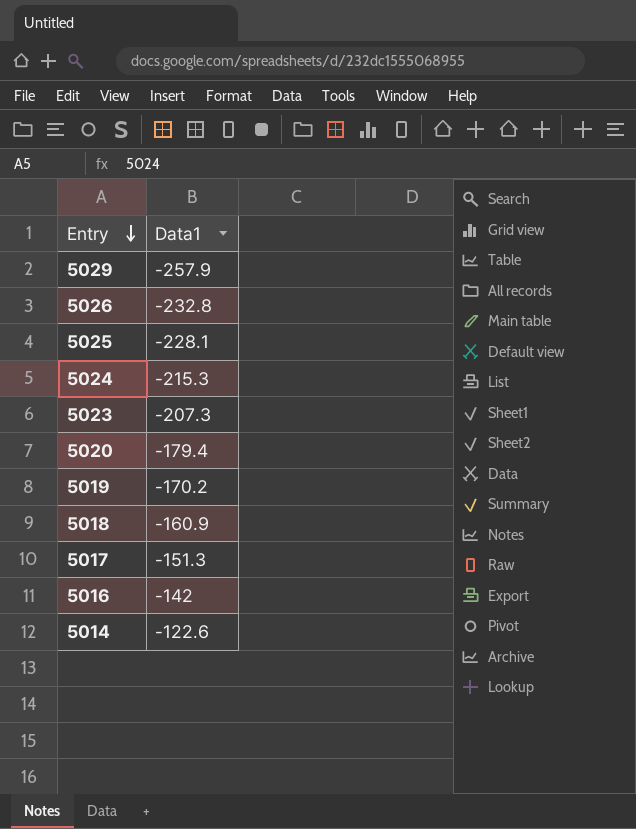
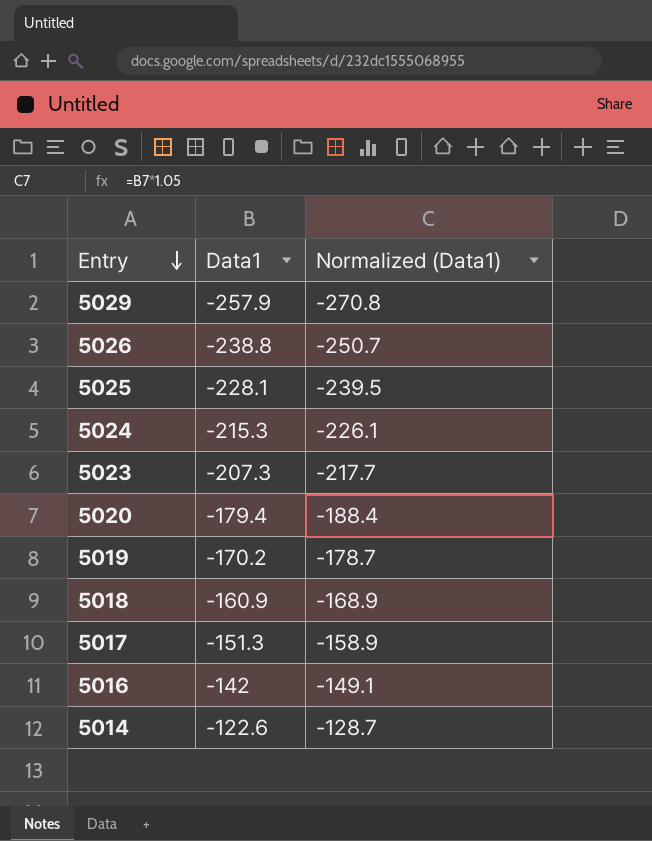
column Normalized (Data1) | formula: none -> [Data1] * 1.05
5026 | Data1: -232.8 -> -238.8

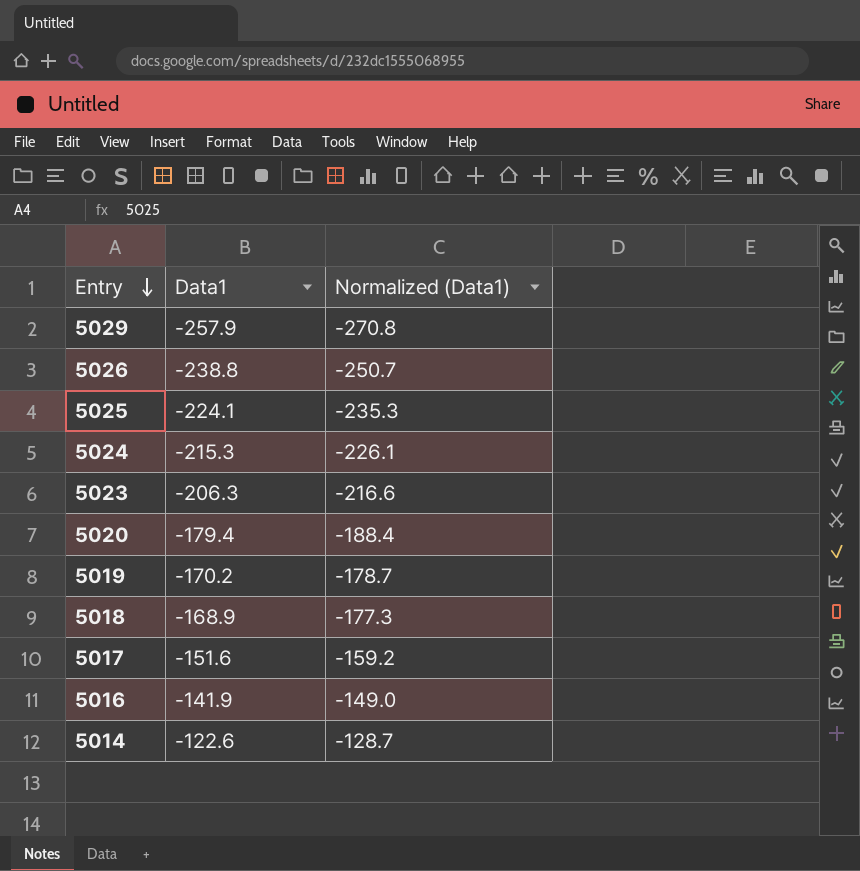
5025 | Data1: -228.1 -> -224.1
5025 | Normalized (Data1): -239.5 -> -235.3
5023 | Data1: -207.3 -> -206.3
5023 | Normalized (Data1): -217.7 -> -216.6
5018 | Data1: -160.9 -> -168.9
5018 | Normalized (Data1): -168.9 -> -177.3
5017 | Data1: -151.3 -> -151.6
5017 | Normalized (Data1): -158.9 -> -159.2
5016 | Data1: -142 -> -141.9
5016 | Normalized (Data1): -149.1 -> -149.0

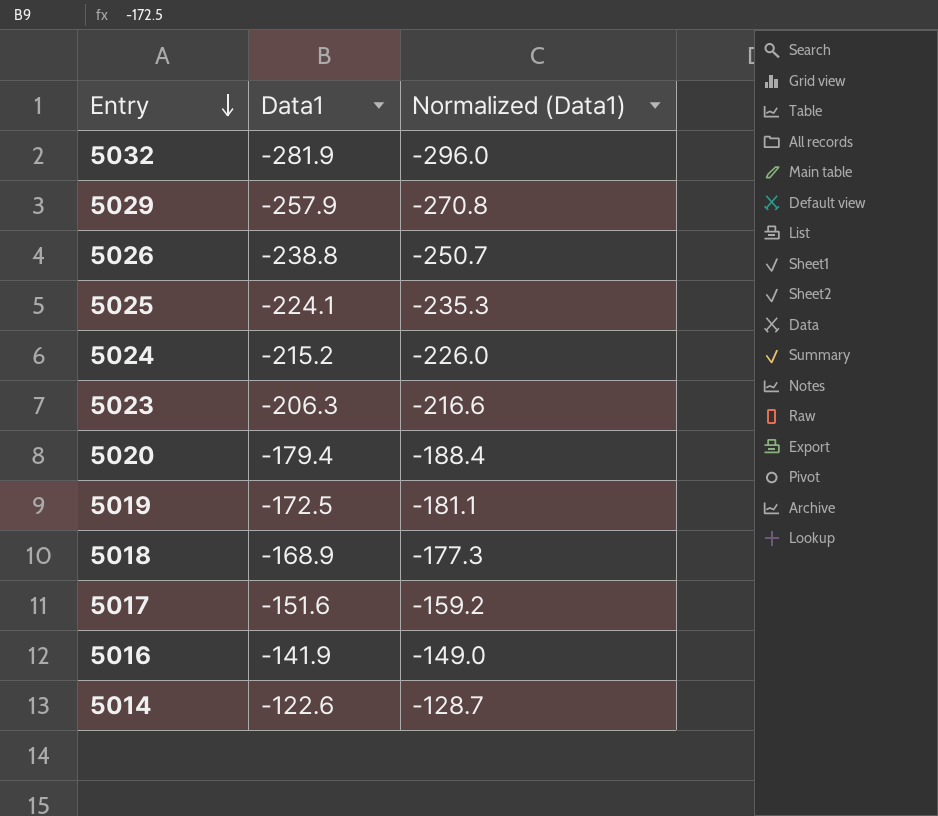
row 5032: none -> -281.9 | -296.0
5024 | Data1: -215.3 -> -215.2
5024 | Normalized (Data1): -226.1 -> -226.0
5019 | Data1: -170.2 -> -172.5
5019 | Normalized (Data1): -178.7 -> -181.1

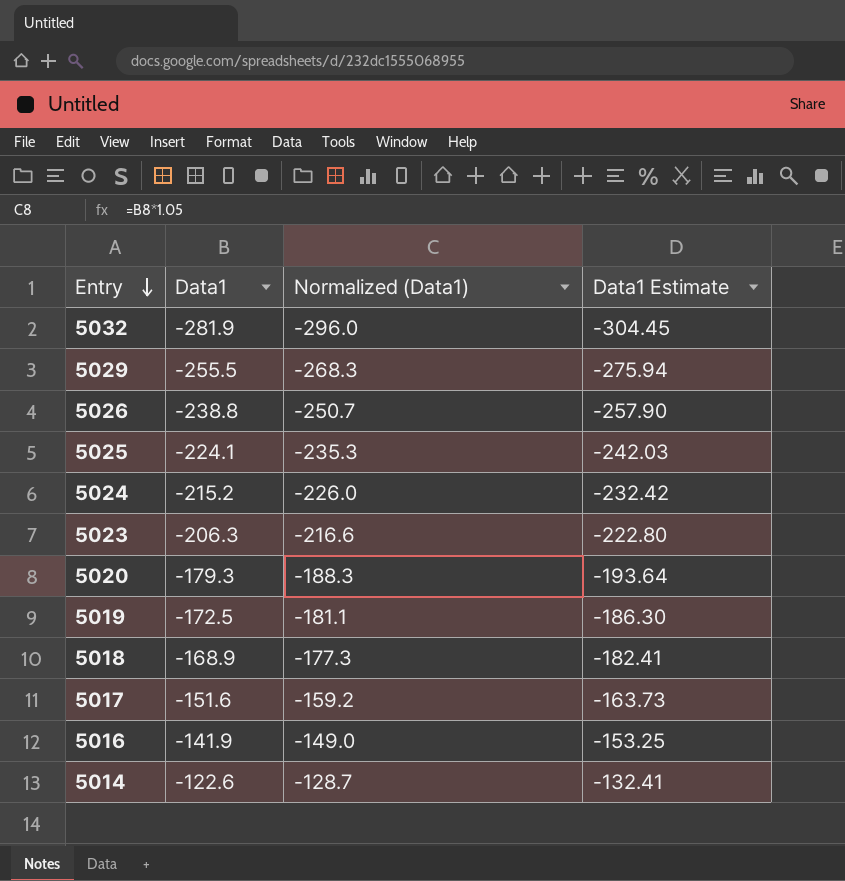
column Data1 Estimate | formula: none -> [Data1] * 1.08
5029 | Data1: -257.9 -> -255.5
5029 | Normalized (Data1): -270.8 -> -268.3
5020 | Data1: -179.4 -> -179.3
5020 | Normalized (Data1): -188.4 -> -188.3

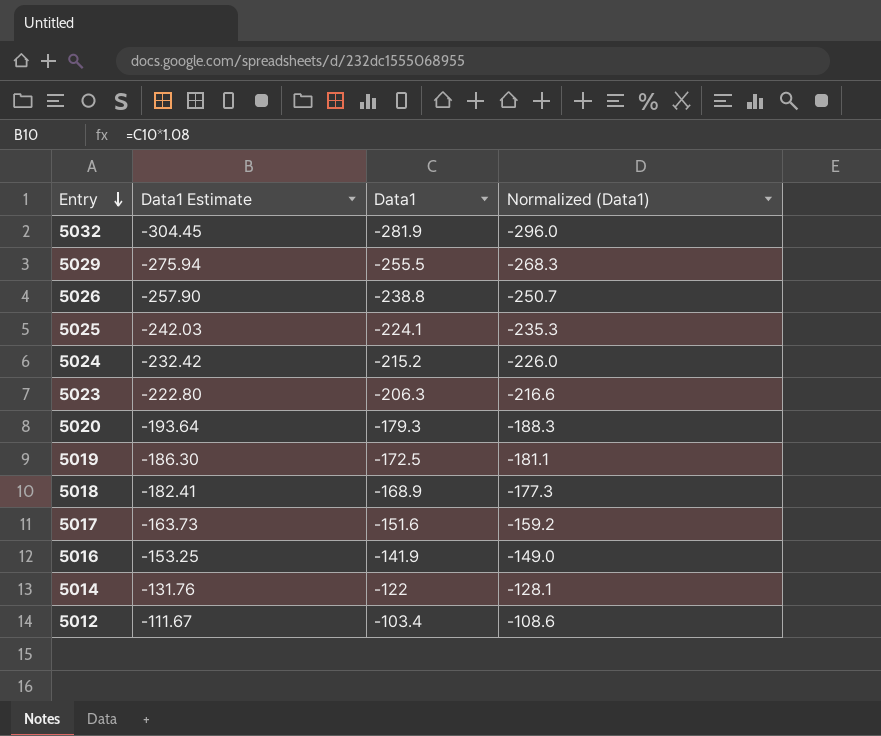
column Data1 Estimate | position: 4 -> 2
5014 | Data1 Estimate: -132.41 -> -131.76
5014 | Data1: -122.6 -> -122
5014 | Normalized (Data1): -128.7 -> -128.1
row 5012: none -> -111.67 | -103.4 | -108.6

